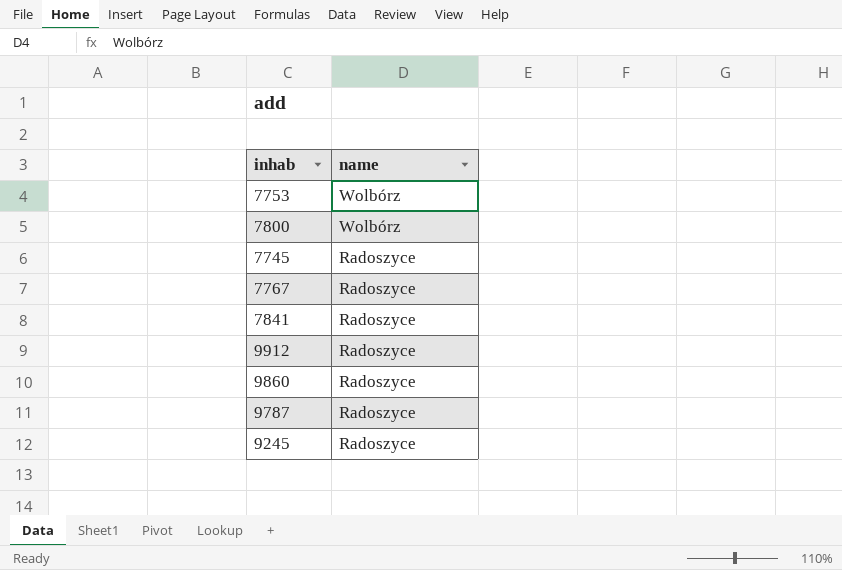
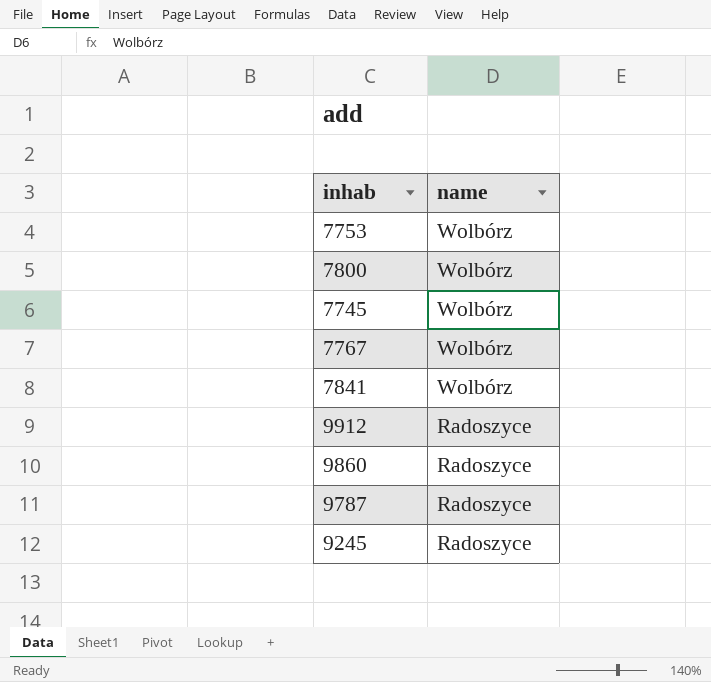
7745 | name: Radoszyce -> Wolbórz
7767 | name: Radoszyce -> Wolbórz
7841 | name: Radoszyce -> Wolbórz

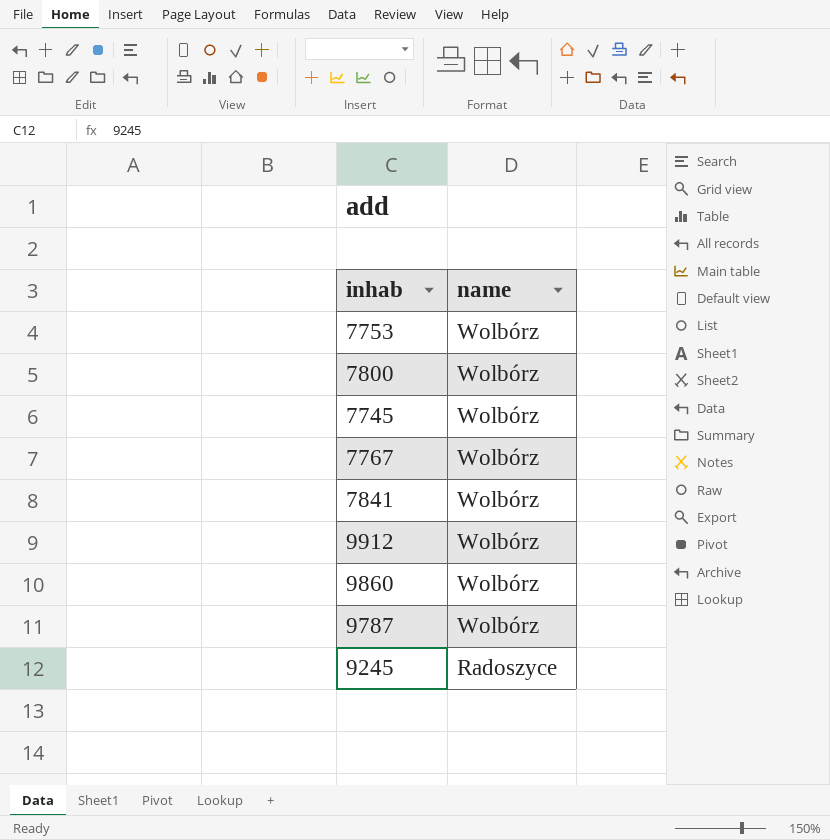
9912 | name: Radoszyce -> Wolbórz
9860 | name: Radoszyce -> Wolbórz
9787 | name: Radoszyce -> Wolbórz

